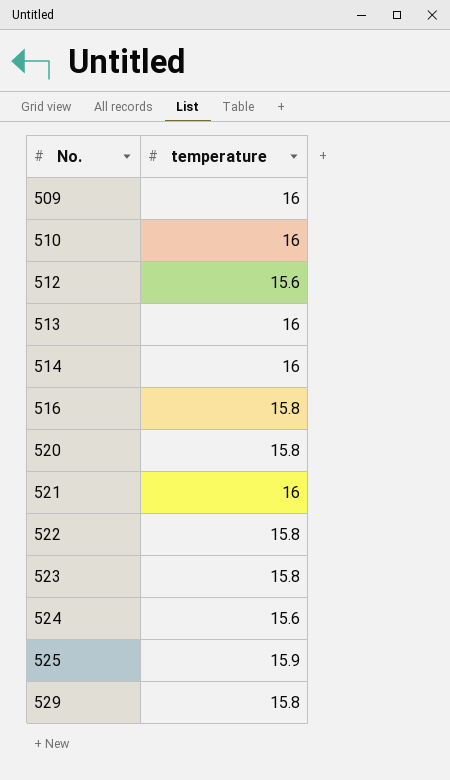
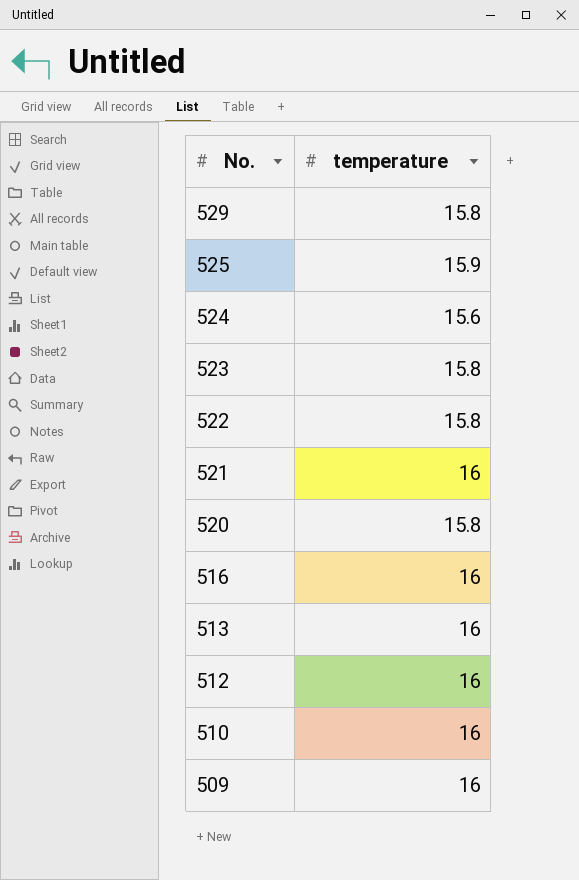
row order: No. ascending -> No. descending
row 514: 16 -> none
516 | temperature: 15.8 -> 16
512 | temperature: 15.6 -> 16

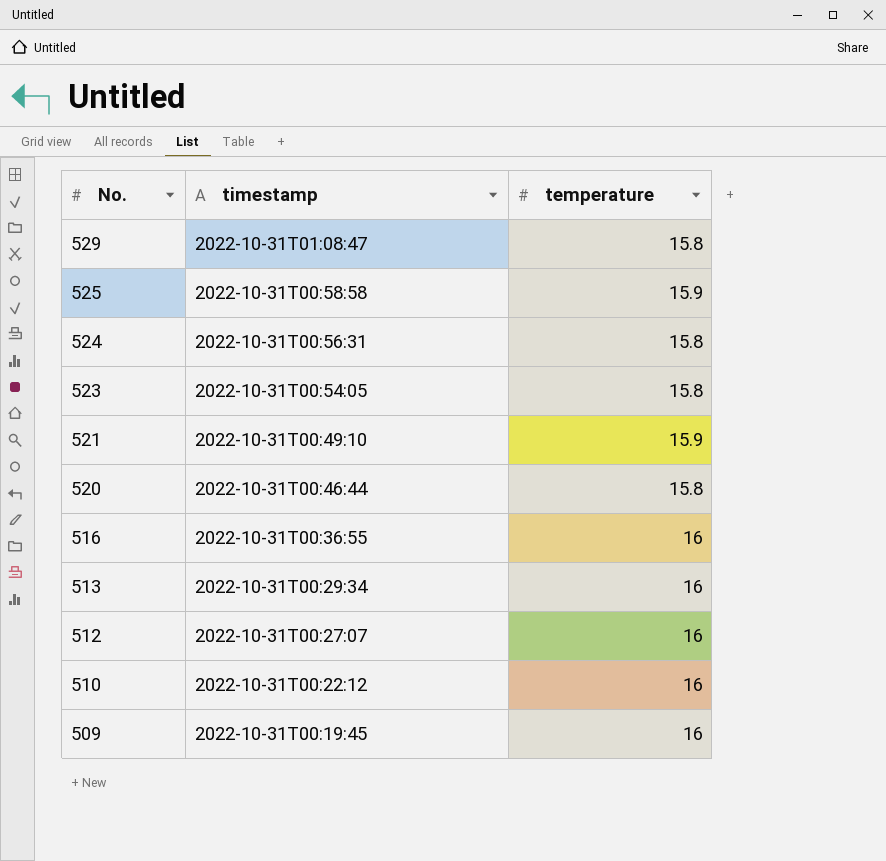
column timestamp | position: none -> 2
row 522: 15.8 -> none
524 | temperature: 15.6 -> 15.8
521 | temperature: 16 -> 15.9

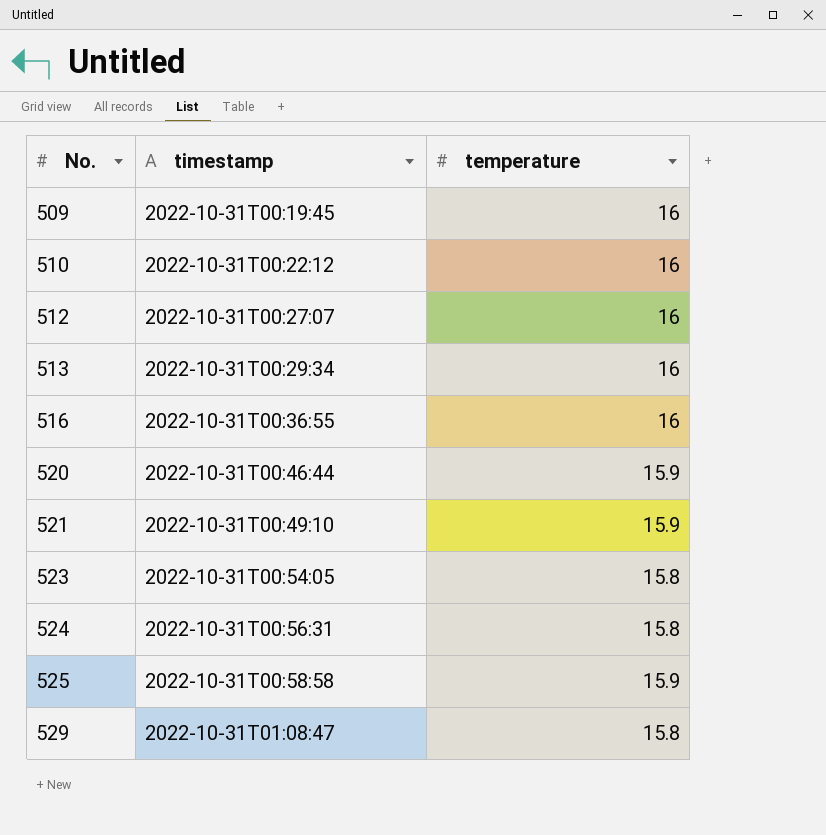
row order: No. descending -> No. ascending
520 | temperature: 15.8 -> 15.9

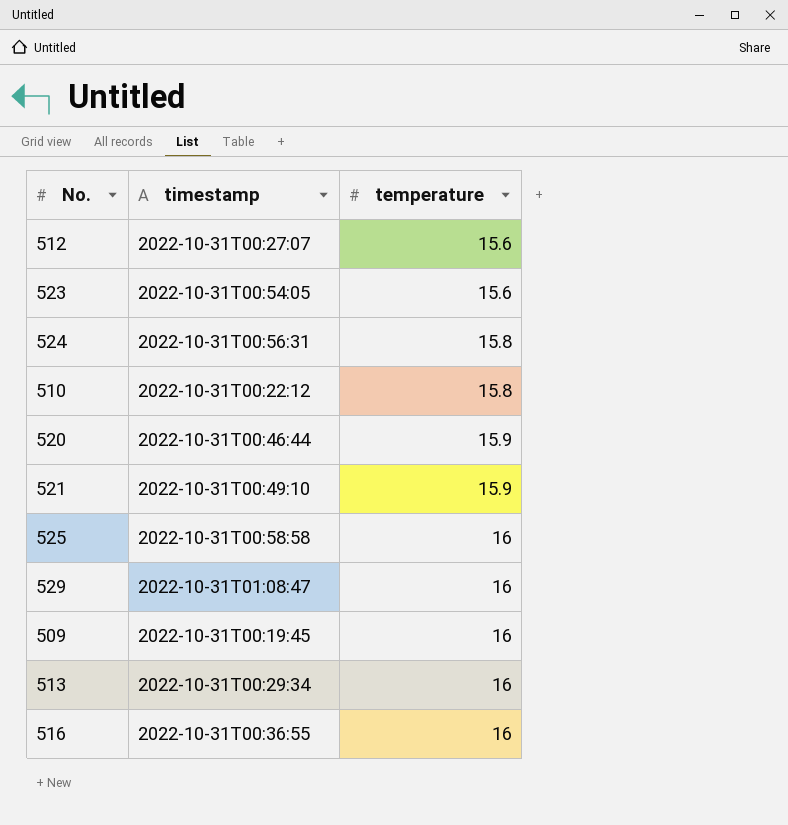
row order: No. ascending -> temperature ascending
512 | temperature: 16 -> 15.6
523 | temperature: 15.8 -> 15.6
510 | temperature: 16 -> 15.8
525 | temperature: 15.9 -> 16
529 | temperature: 15.8 -> 16

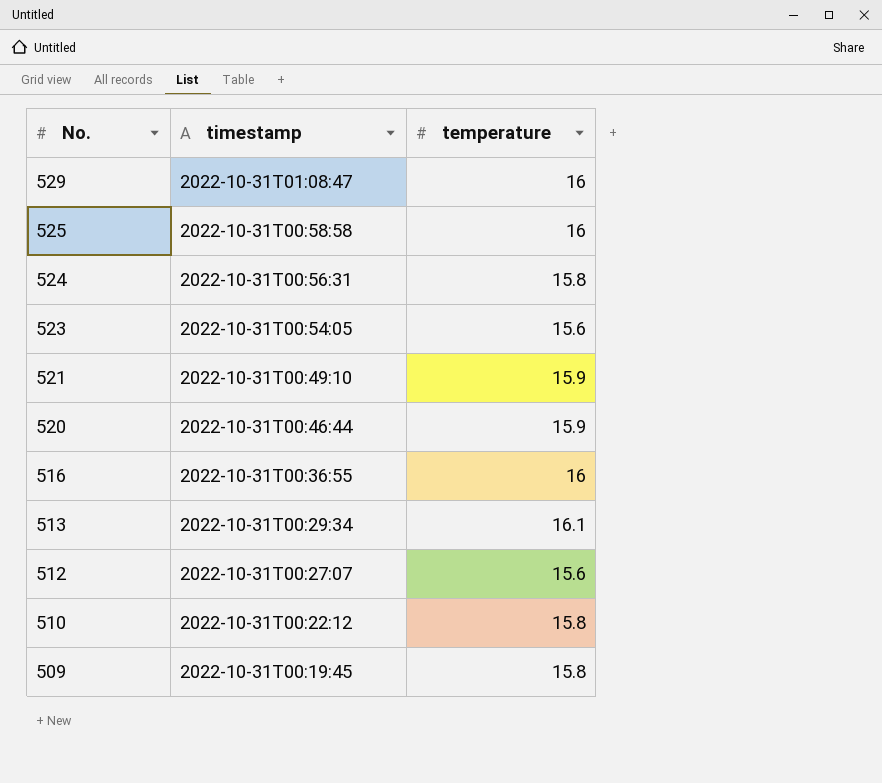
row order: temperature ascending -> No. descending
513 | temperature: 16 -> 16.1
509 | temperature: 16 -> 15.8

